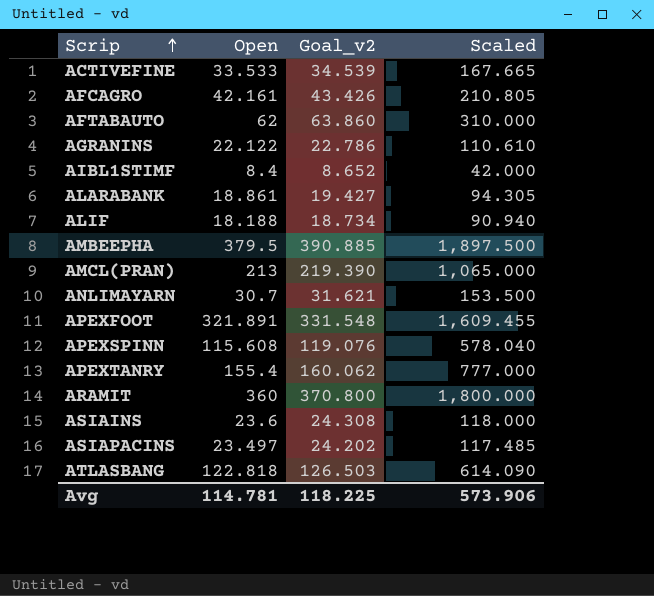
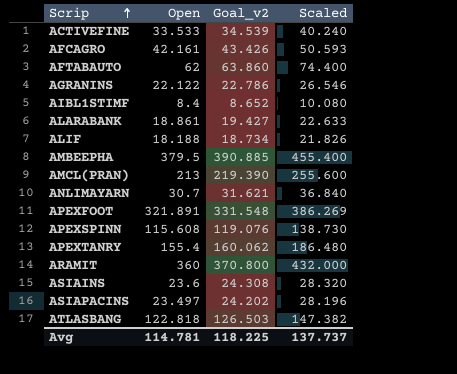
column Scaled | formula: [Open] * 5 -> [Open] * 1.2
Avg | Scaled: 573.906 -> 137.737

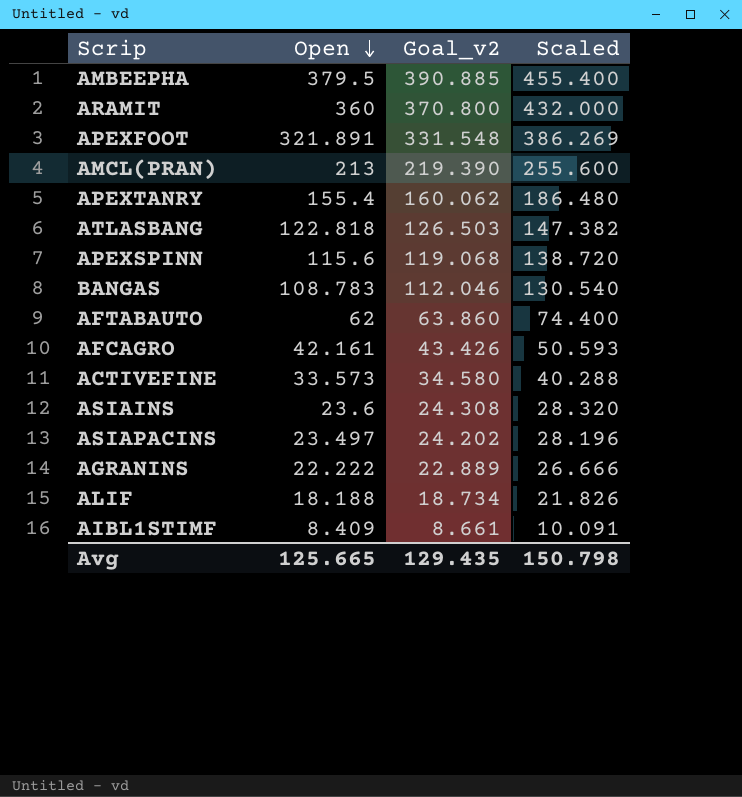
row order: Scrip ascending -> Open descending
row ALARABANK: 18.861 | 19.427 | 22.633 -> none
row ANLIMAYARN: 30.7 | 31.621 | 36.840 -> none
APEXSPINN | Open: 115.608 -> 115.6
APEXSPINN | Goal_v2: 119.076 -> 119.068
APEXSPINN | Scaled: 138.730 -> 138.720
row BANGAS: none -> 108.783 | 112.046 | 130.540
ACTIVEFINE | Open: 33.533 -> 33.573
ACTIVEFINE | Goal_v2: 34.539 -> 34.580
ACTIVEFINE | Scaled: 40.240 -> 40.288
AGRANINS | Open: 22.122 -> 22.222
AGRANINS | Goal_v2: 22.786 -> 22.889
AGRANINS | Scaled: 26.546 -> 26.666
AIBL1STIMF | Open: 8.4 -> 8.409
AIBL1STIMF | Goal_v2: 8.652 -> 8.661
AIBL1STIMF | Scaled: 10.080 -> 10.091
Avg | Open: 114.781 -> 125.665
Avg | Goal_v2: 118.225 -> 129.435
Avg | Scaled: 137.737 -> 150.798

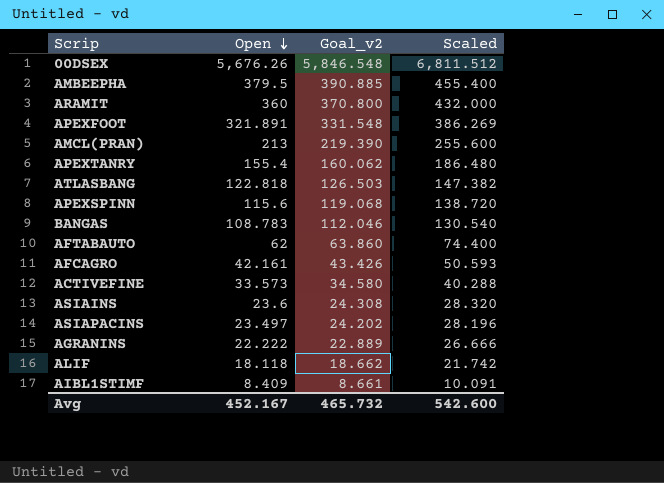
row 00DSEX: none -> 5,676.26 | 5,846.548 | 6,811.512
ALIF | Open: 18.188 -> 18.118
ALIF | Goal_v2: 18.734 -> 18.662
ALIF | Scaled: 21.826 -> 21.742
Avg | Open: 125.665 -> 452.167
Avg | Goal_v2: 129.435 -> 465.732
Avg | Scaled: 150.798 -> 542.600

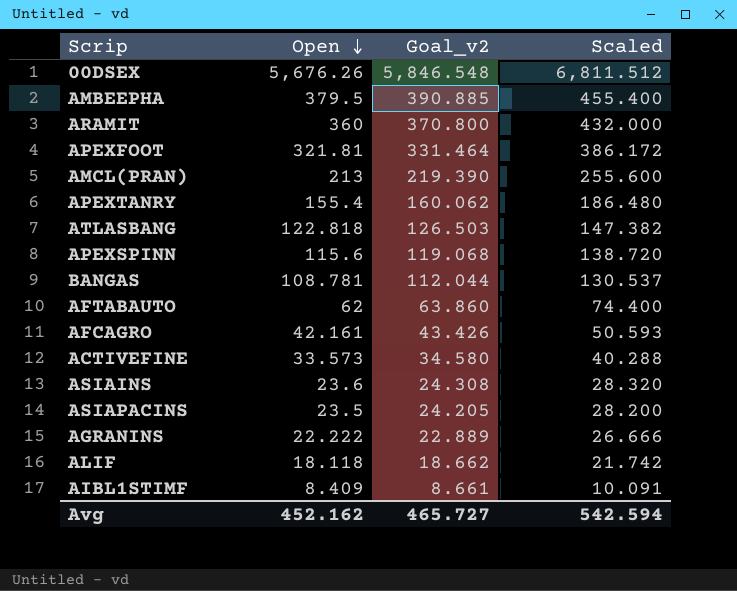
APEXFOOT | Open: 321.891 -> 321.81
APEXFOOT | Goal_v2: 331.548 -> 331.464
APEXFOOT | Scaled: 386.269 -> 386.172
BANGAS | Open: 108.783 -> 108.781
BANGAS | Goal_v2: 112.046 -> 112.044
BANGAS | Scaled: 130.540 -> 130.537
ASIAPACINS | Open: 23.497 -> 23.5
ASIAPACINS | Goal_v2: 24.202 -> 24.205
ASIAPACINS | Scaled: 28.196 -> 28.200
Avg | Open: 452.167 -> 452.162
Avg | Goal_v2: 465.732 -> 465.727
Avg | Scaled: 542.600 -> 542.594

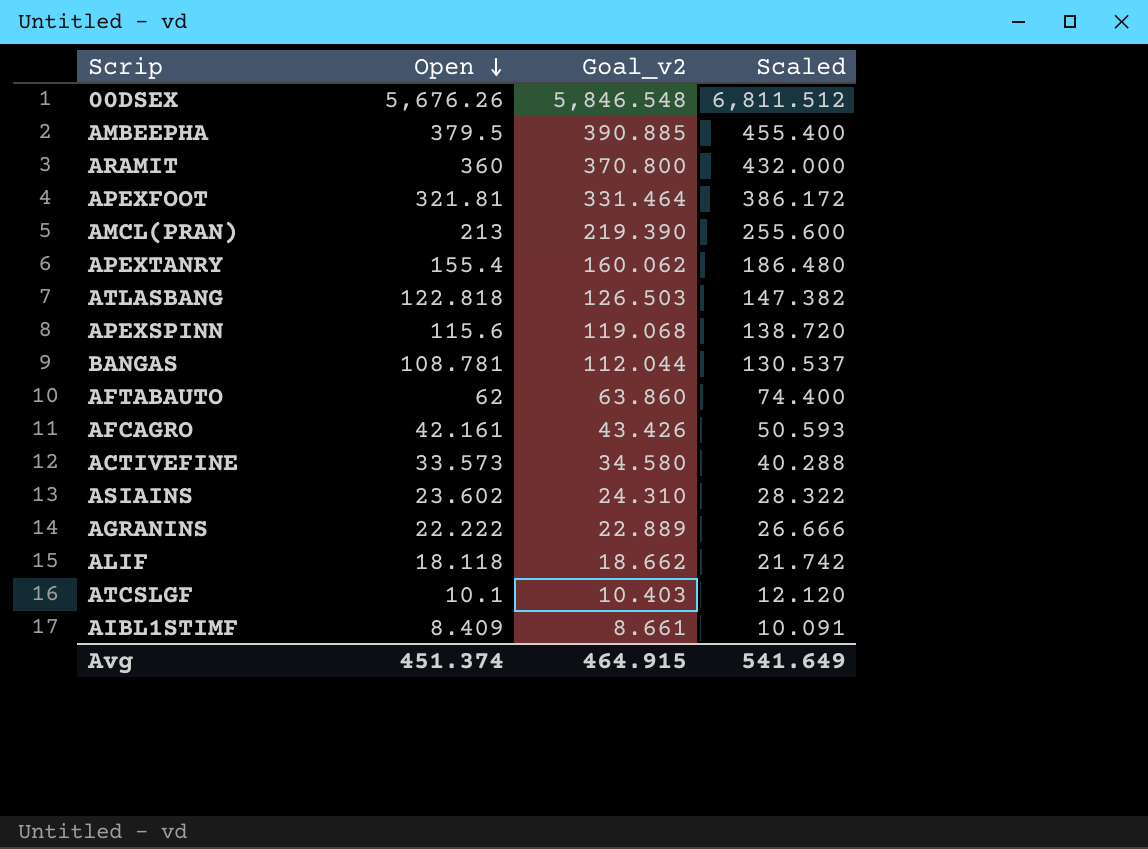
row ASIAPACINS: 23.5 | 24.205 | 28.200 -> none
ASIAINS | Open: 23.6 -> 23.602
ASIAINS | Goal_v2: 24.308 -> 24.310
ASIAINS | Scaled: 28.320 -> 28.322
row ATCSLGF: none -> 10.1 | 10.403 | 12.120
Avg | Open: 452.162 -> 451.374
Avg | Goal_v2: 465.727 -> 464.915
Avg | Scaled: 542.594 -> 541.649

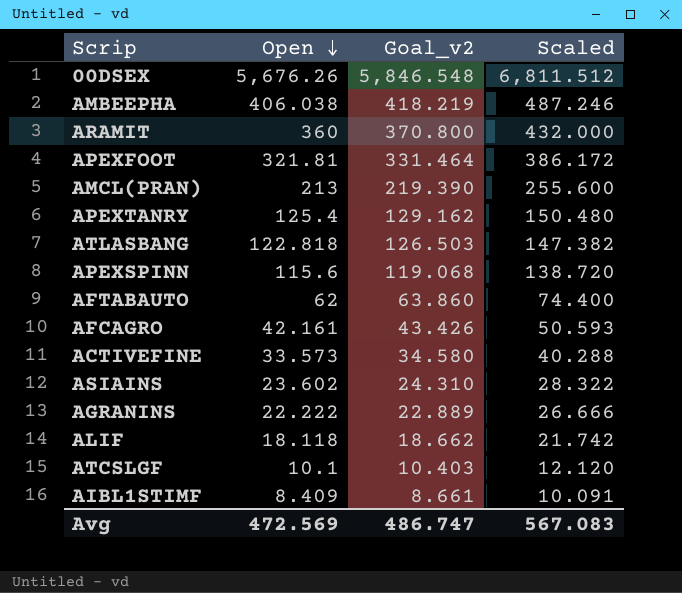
row BANGAS: 108.781 | 112.044 | 130.537 -> none
AMBEEPHA | Open: 379.5 -> 406.038
AMBEEPHA | Goal_v2: 390.885 -> 418.219
AMBEEPHA | Scaled: 455.400 -> 487.246
APEXTANRY | Open: 155.4 -> 125.4
APEXTANRY | Goal_v2: 160.062 -> 129.162
APEXTANRY | Scaled: 186.480 -> 150.480
Avg | Open: 451.374 -> 472.569
Avg | Goal_v2: 464.915 -> 486.747
Avg | Scaled: 541.649 -> 567.083

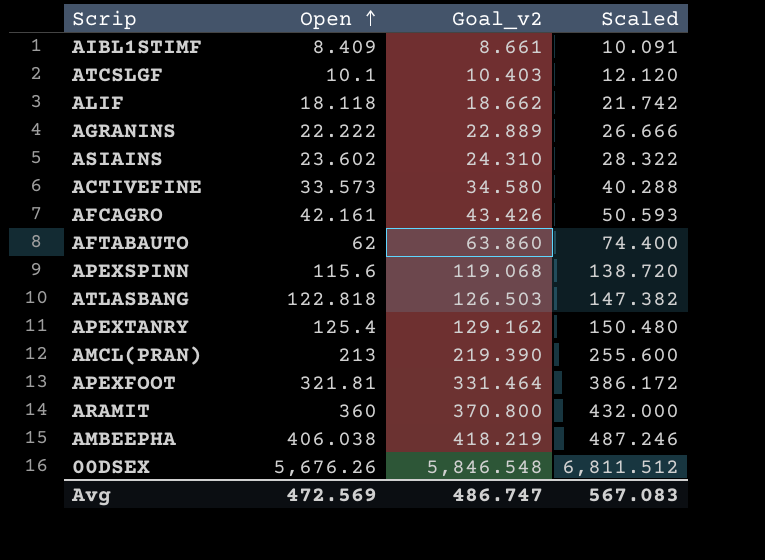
row order: Open descending -> Open ascending

